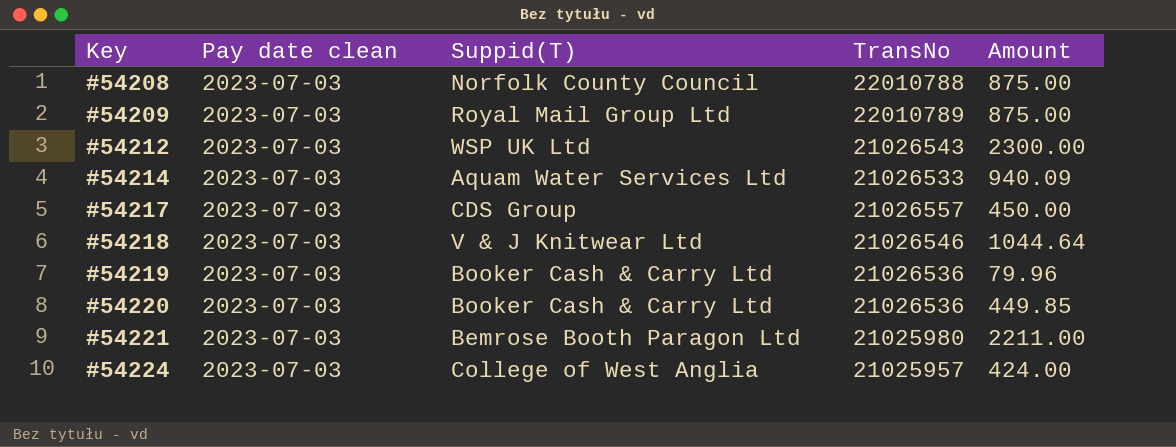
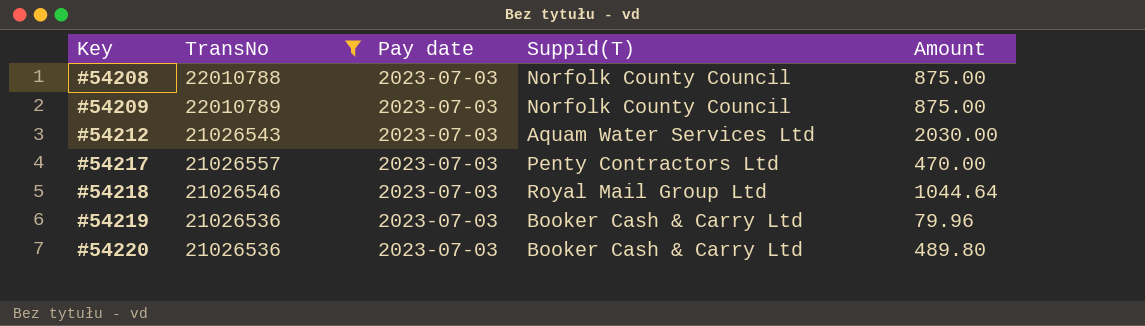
filter: none -> TransNo >= 21026536
column TransNo | position: 4 -> 2
column name: Pay date clean -> Pay date
#54209 | Suppid(T): Royal Mail Group Ltd -> Norfolk County Council
#54212 | Suppid(T): WSP UK Ltd -> Aquam Water Services Ltd
#54212 | Amount: 2300.00 -> 2030.00
#54217 | Suppid(T): CDS Group -> Penty Contractors Ltd
#54217 | Amount: 450.00 -> 470.00
#54218 | Suppid(T): V & J Knitwear Ltd -> Royal Mail Group Ltd
#54220 | Amount: 449.85 -> 489.80

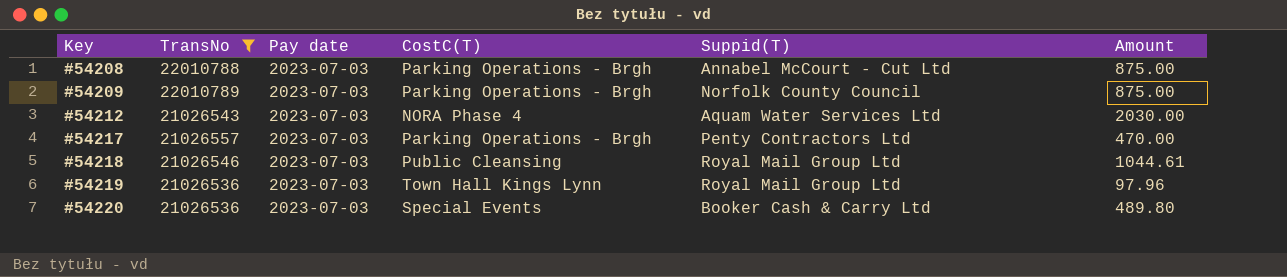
column CostC(T) | position: none -> 4
#54208 | Suppid(T): Norfolk County Council -> Annabel McCourt - Cut Ltd
#54218 | Amount: 1044.64 -> 1044.61
#54219 | Suppid(T): Booker Cash & Carry Ltd -> Royal Mail Group Ltd
#54219 | Amount: 79.96 -> 97.96

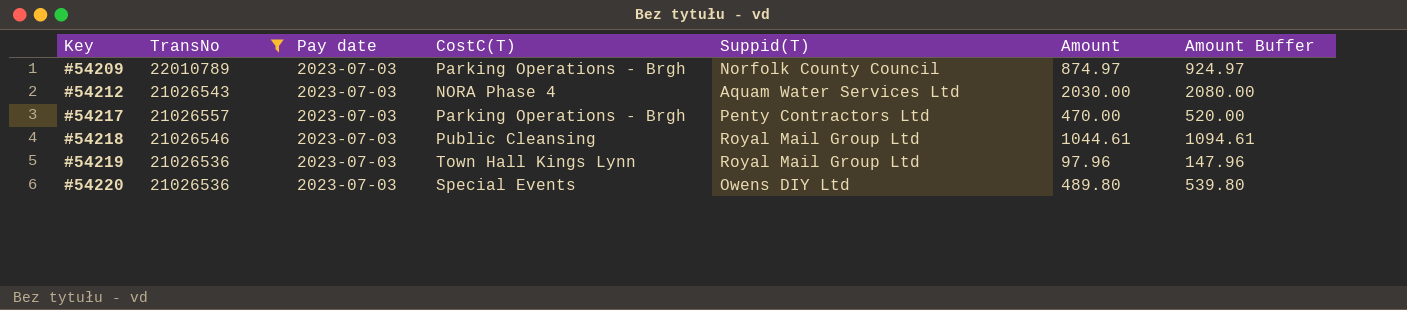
column Amount Buffer | formula: none -> [Amount] + 50
row #54208: 22010788 | 2023-07-03 | Parking Operations - Brgh | Annabel McCourt - Cut Ltd | 875.00 -> none
#54209 | Amount: 875.00 -> 874.97
#54220 | Suppid(T): Booker Cash & Carry Ltd -> Owens DIY Ltd

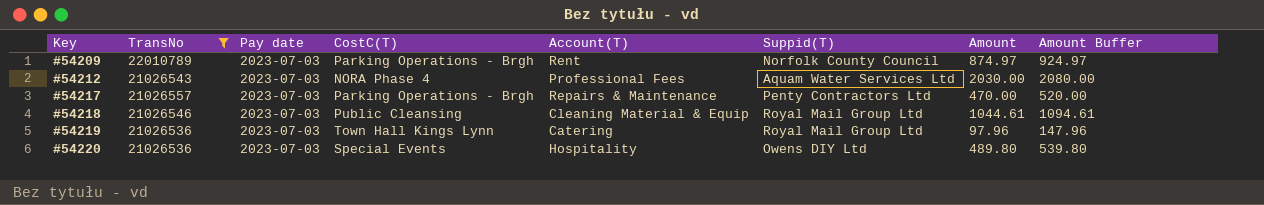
column Account(T) | position: none -> 5

